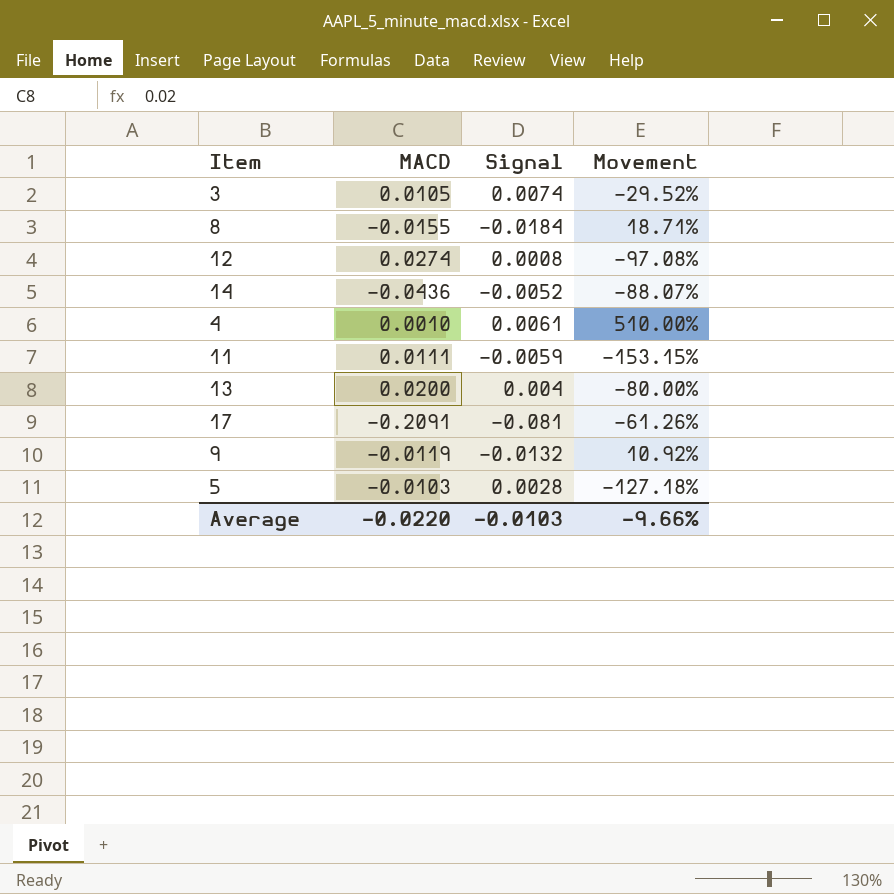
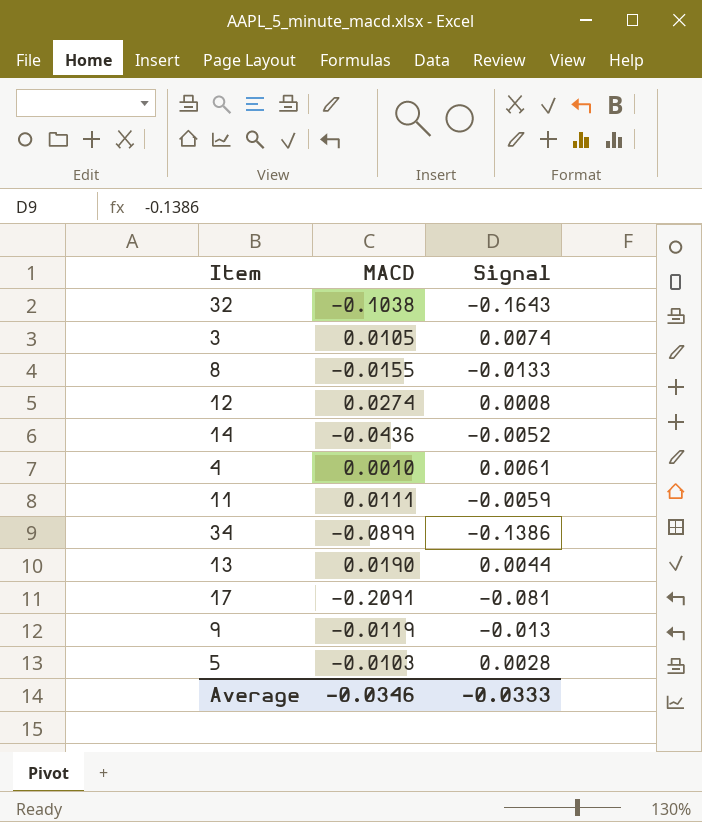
column Movement | formula: ([Signal] - [MACD]) / [MACD] -> none
row 32: none -> -0.1038 | -0.1643
8 | Signal: -0.0184 -> -0.0133
row 34: none -> -0.0899 | -0.1386
13 | MACD: 0.0200 -> 0.0190
13 | Signal: 0.004 -> 0.0044
9 | Signal: -0.0132 -> -0.013
Average | MACD: -0.0220 -> -0.0346
Average | Signal: -0.0103 -> -0.0333

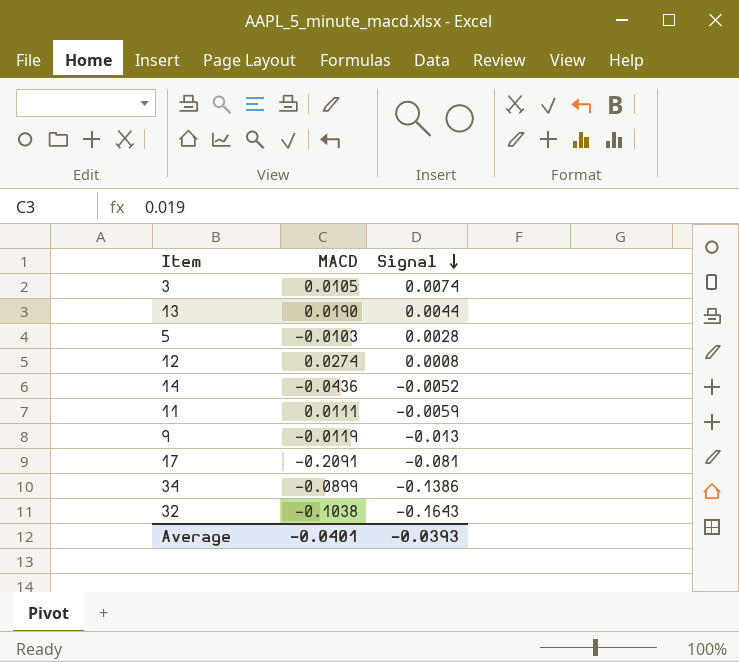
row order: none -> Signal descending
row 8: -0.0155 | -0.0133 -> none
row 4: 0.0010 | 0.0061 -> none
Average | MACD: -0.0346 -> -0.0401
Average | Signal: -0.0333 -> -0.0393

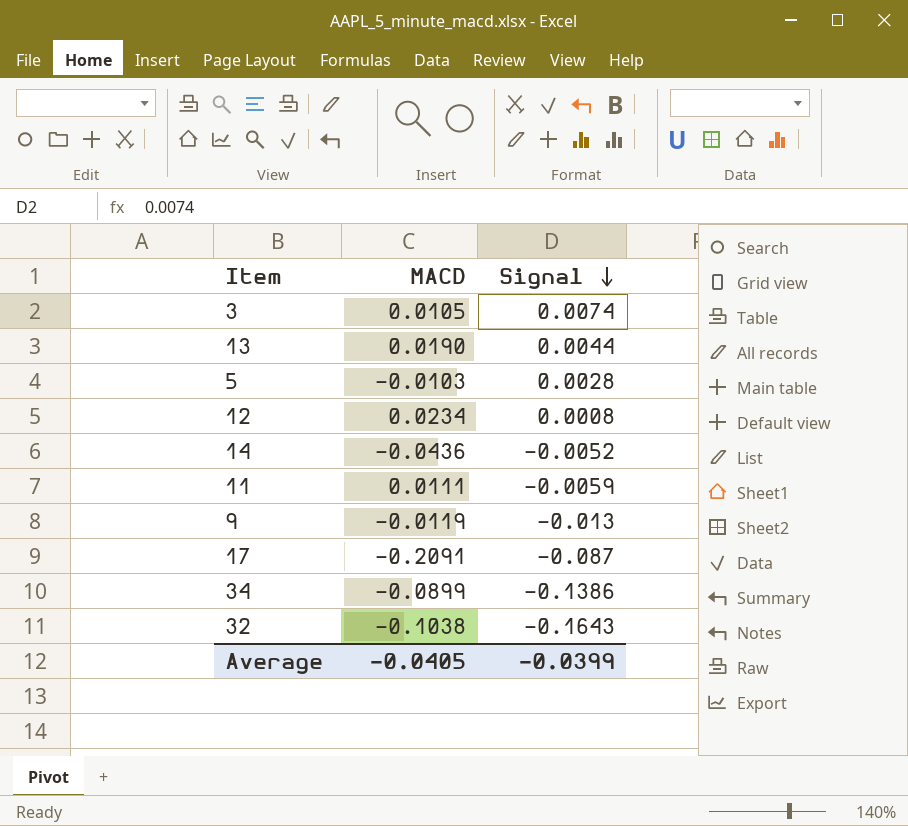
12 | MACD: 0.0274 -> 0.0234
17 | Signal: -0.081 -> -0.087
Average | MACD: -0.0401 -> -0.0405
Average | Signal: -0.0393 -> -0.0399

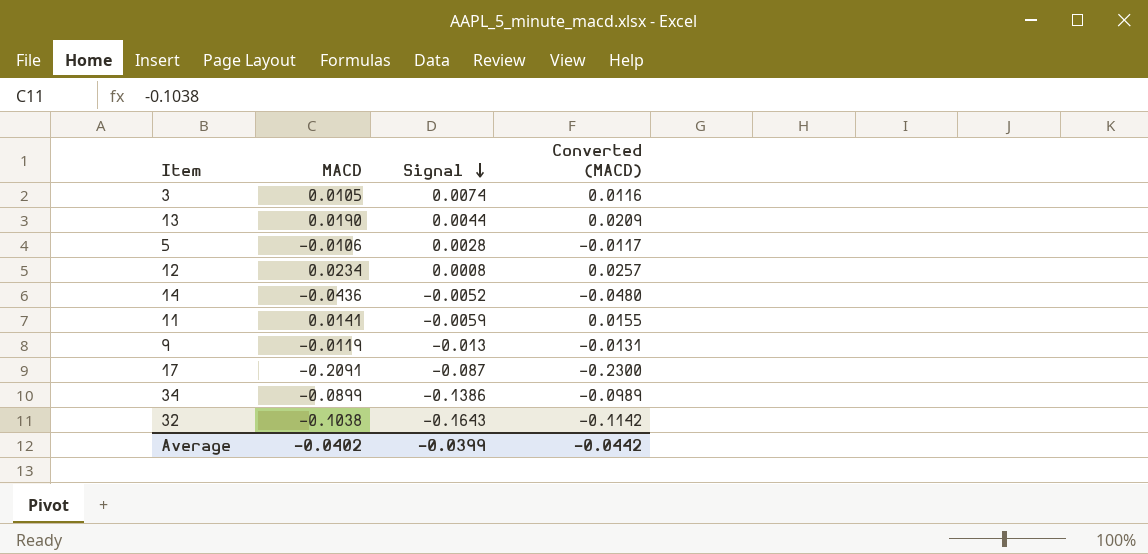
column Converted (MACD) | formula: none -> [MACD] * 1.1
5 | MACD: -0.0103 -> -0.0106
11 | MACD: 0.0111 -> 0.0141
Average | MACD: -0.0405 -> -0.0402

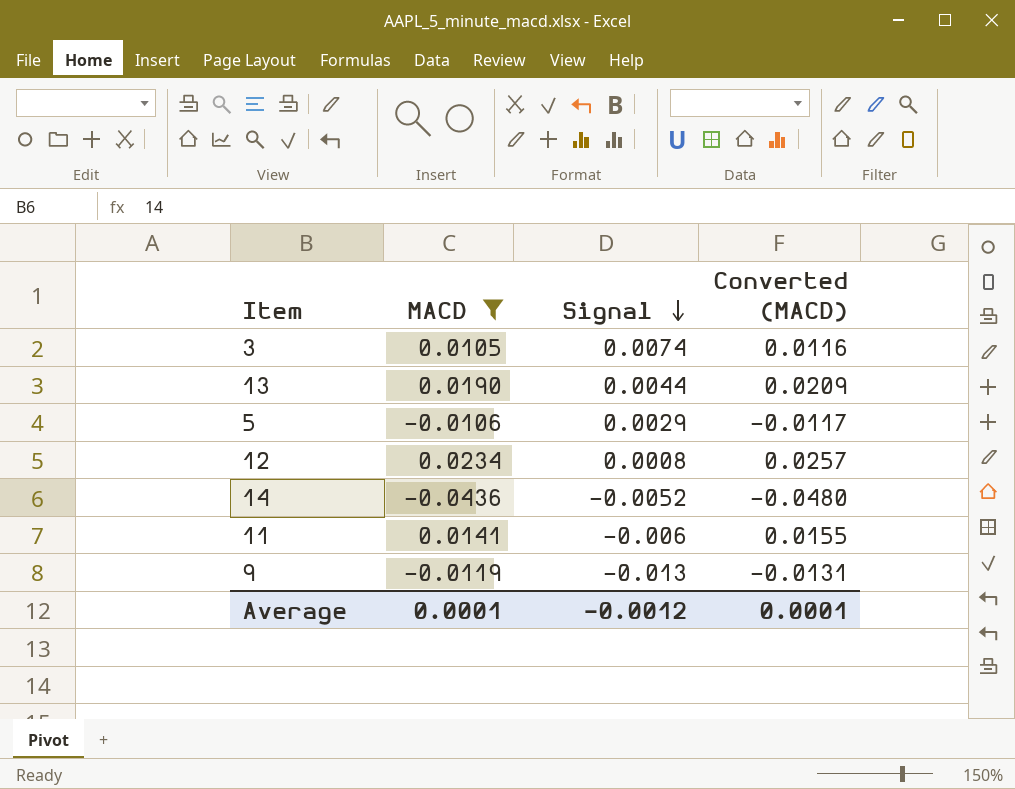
filter: none -> MACD >= -0.0436
5 | Signal: 0.0028 -> 0.0029
11 | Signal: -0.0059 -> -0.006
Average | MACD: -0.0402 -> 0.0001
Average | Signal: -0.0399 -> -0.0012
Average | Converted (MACD): -0.0442 -> 0.0001

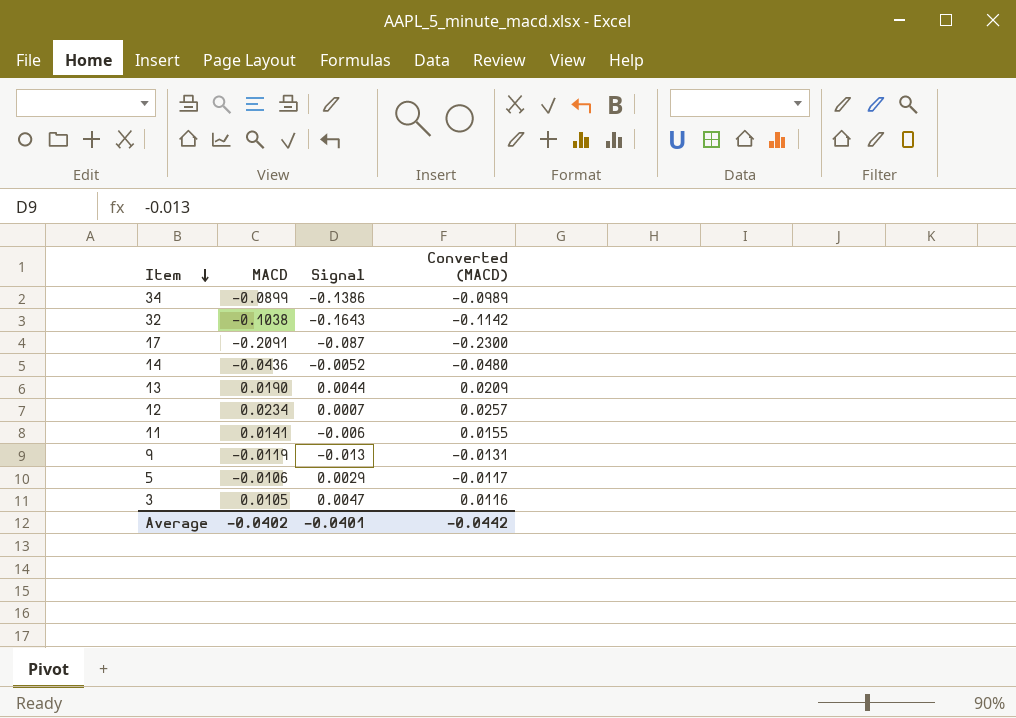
filter: MACD >= -0.0436 -> none
row order: Signal descending -> Item descending
12 | Signal: 0.0008 -> 0.0007
3 | Signal: 0.0074 -> 0.0047
Average | MACD: 0.0001 -> -0.0402
Average | Signal: -0.0012 -> -0.0401
Average | Converted (MACD): 0.0001 -> -0.0442

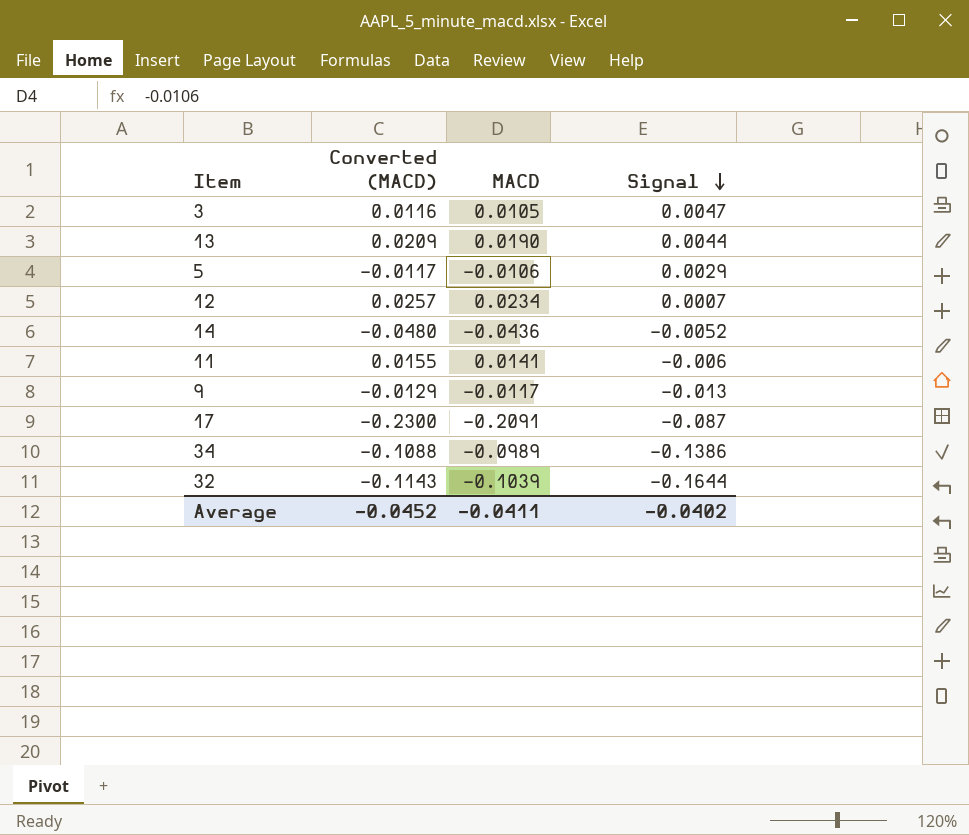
row order: Item descending -> Signal descending
column Converted (MACD) | position: 4 -> 2
9 | Converted (MACD): -0.0131 -> -0.0129
9 | MACD: -0.0119 -> -0.0117
34 | Converted (MACD): -0.0989 -> -0.1088
34 | MACD: -0.0899 -> -0.0989
32 | Converted (MACD): -0.1142 -> -0.1143
32 | MACD: -0.1038 -> -0.1039
32 | Signal: -0.1643 -> -0.1644
Average | Converted (MACD): -0.0442 -> -0.0452
Average | MACD: -0.0402 -> -0.0411
Average | Signal: -0.0401 -> -0.0402

